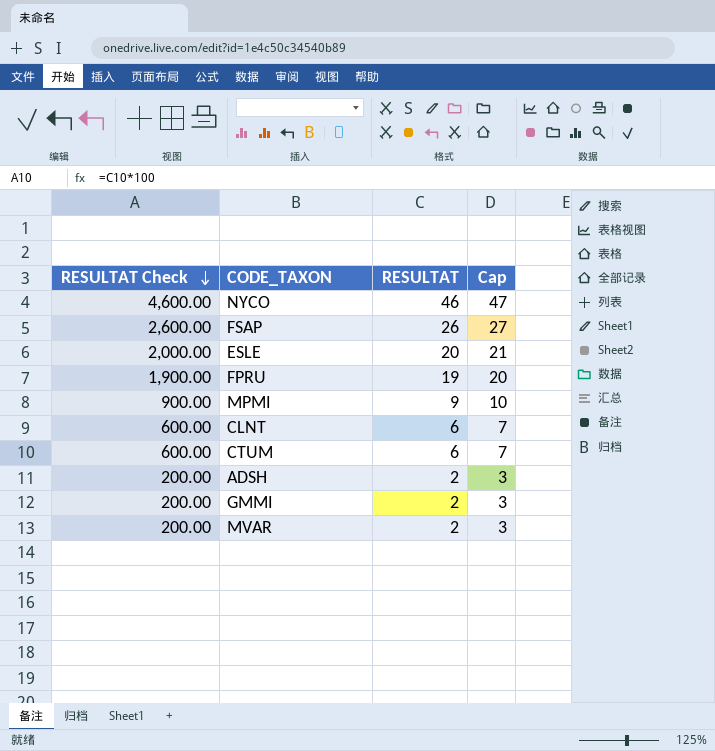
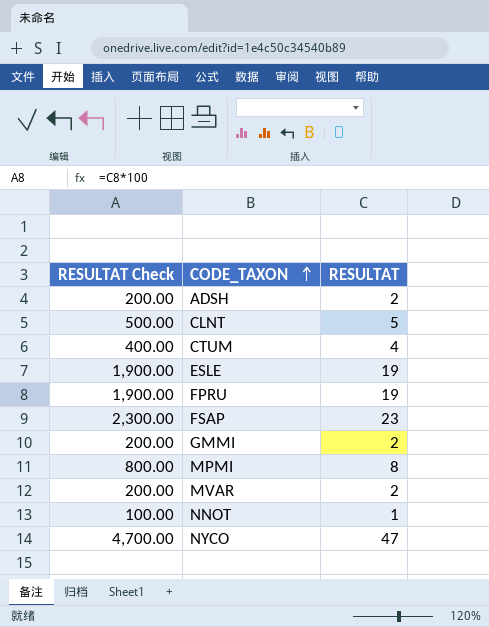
row order: RESULTAT Check descending -> CODE_TAXON ascending
column Cap | formula: [RESULTAT] + 1 -> none
CLNT | RESULTAT Check: 600.00 -> 500.00
CLNT | RESULTAT: 6 -> 5
CTUM | RESULTAT Check: 600.00 -> 400.00
CTUM | RESULTAT: 6 -> 4
ESLE | RESULTAT Check: 2,000.00 -> 1,900.00
ESLE | RESULTAT: 20 -> 19
FSAP | RESULTAT Check: 2,600.00 -> 2,300.00
FSAP | RESULTAT: 26 -> 23
MPMI | RESULTAT Check: 900.00 -> 800.00
MPMI | RESULTAT: 9 -> 8
row NNOT: none -> 100.00 | 1
NYCO | RESULTAT Check: 4,600.00 -> 4,700.00
NYCO | RESULTAT: 46 -> 47

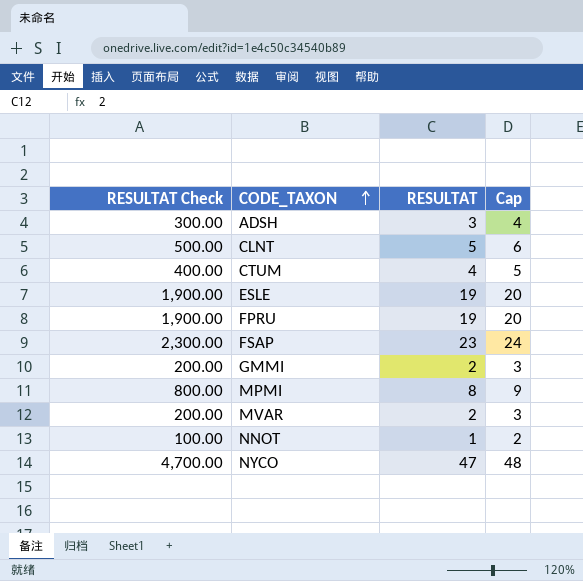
column Cap | formula: none -> [RESULTAT] + 1
ADSH | RESULTAT Check: 200.00 -> 300.00
ADSH | RESULTAT: 2 -> 3

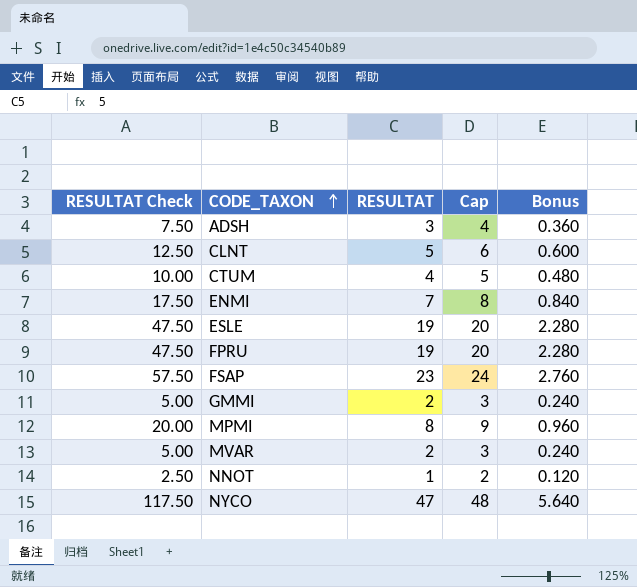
column RESULTAT Check | formula: [RESULTAT] * 100 -> [RESULTAT] * 2.5
column Bonus | formula: none -> [RESULTAT] * 0.12
row ENMI: none -> 17.50 | 7 | 8 | 0.840

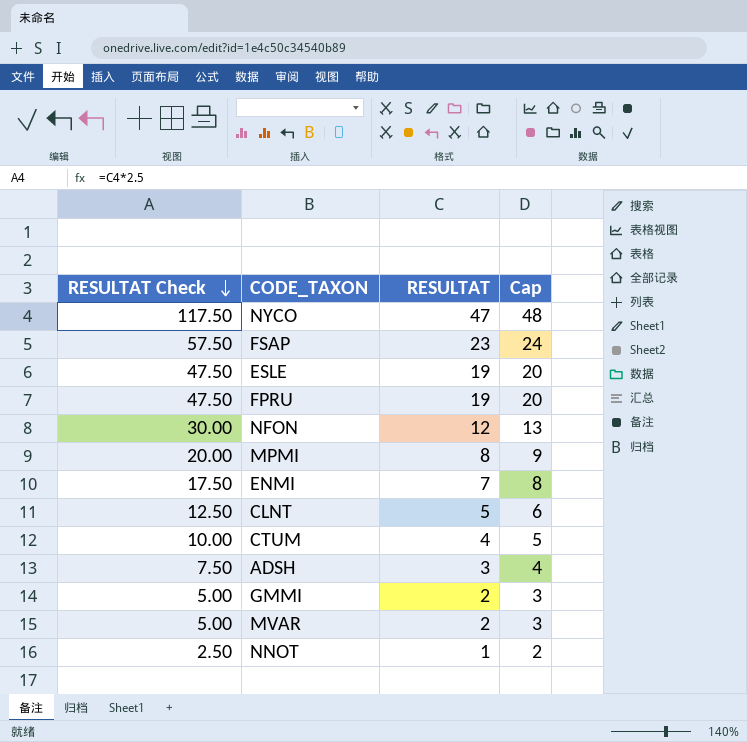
row order: CODE_TAXON ascending -> RESULTAT Check descending
column Bonus | formula: [RESULTAT] * 0.12 -> none
row NFON: none -> 30.00 | 12 | 13

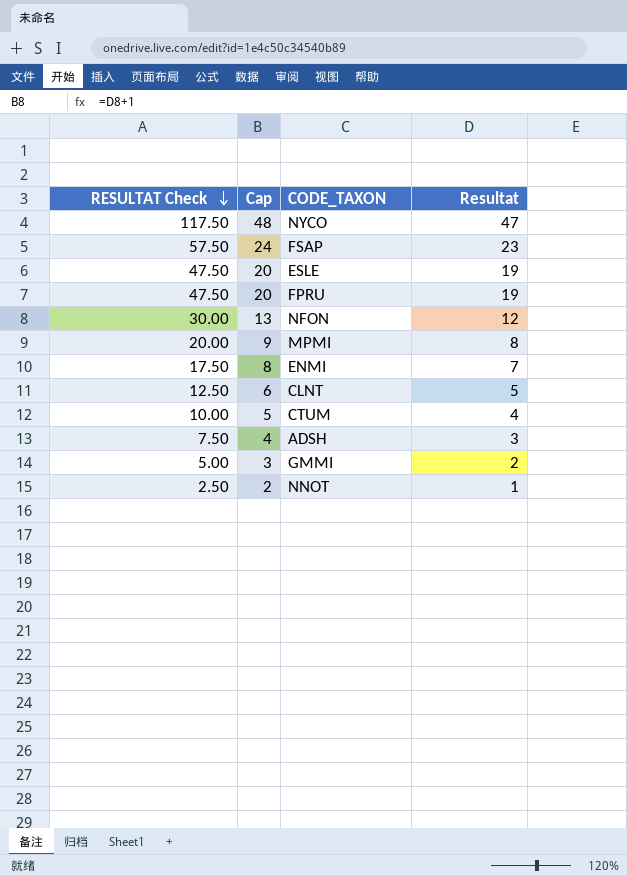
column Cap | position: 4 -> 2
column name: RESULTAT -> Resultat
row MVAR: 5.00 | 2 | 3 -> none

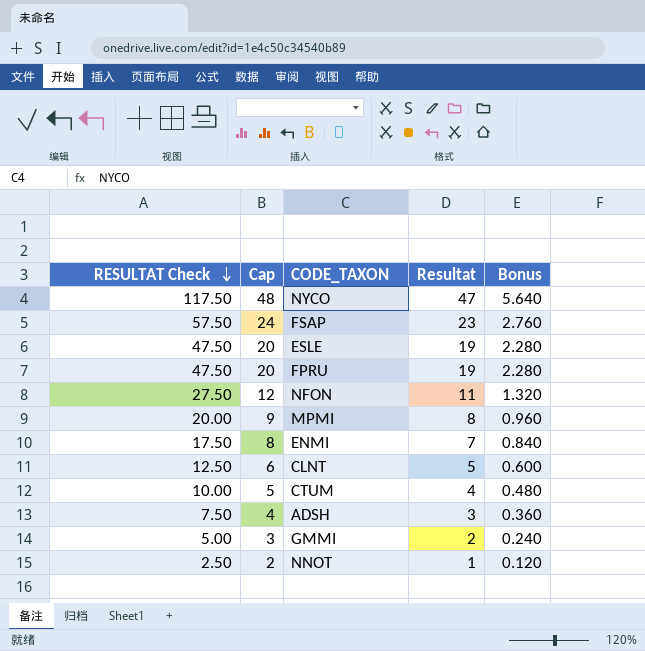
column Bonus | formula: none -> [Resultat] * 0.12
NFON | RESULTAT Check: 30.00 -> 27.50
NFON | Cap: 13 -> 12
NFON | Resultat: 12 -> 11

